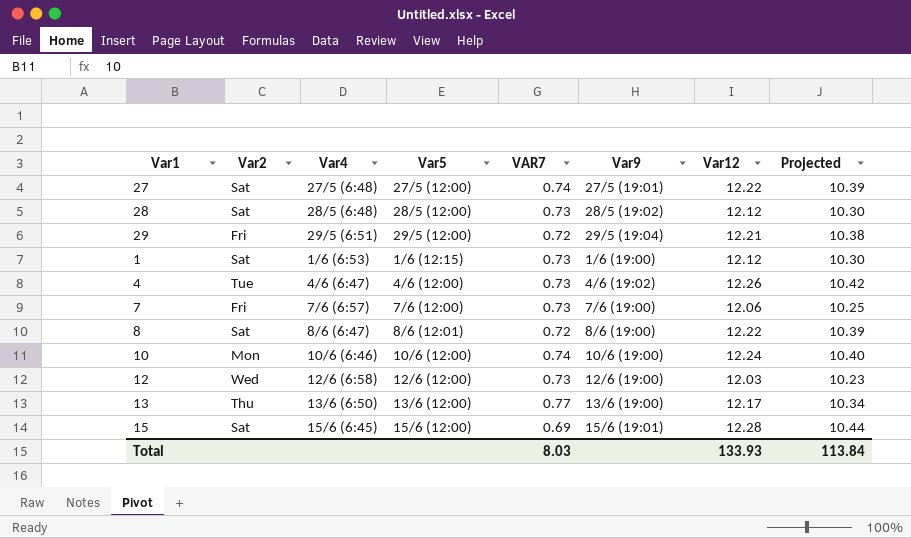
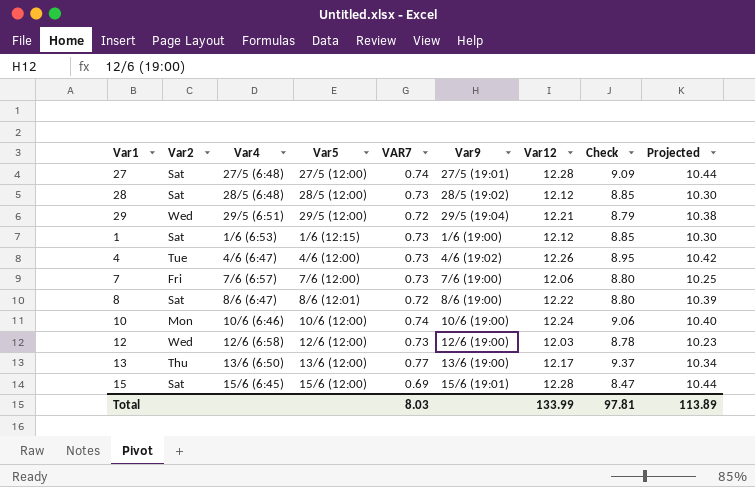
column Check | formula: none -> [VAR7] * [Var12]
27 | Var12: 12.22 -> 12.28
27 | Projected: 10.39 -> 10.44
29 | Var2: Fri -> Wed
Total | Var12: 133.93 -> 133.99
Total | Projected: 113.84 -> 113.89

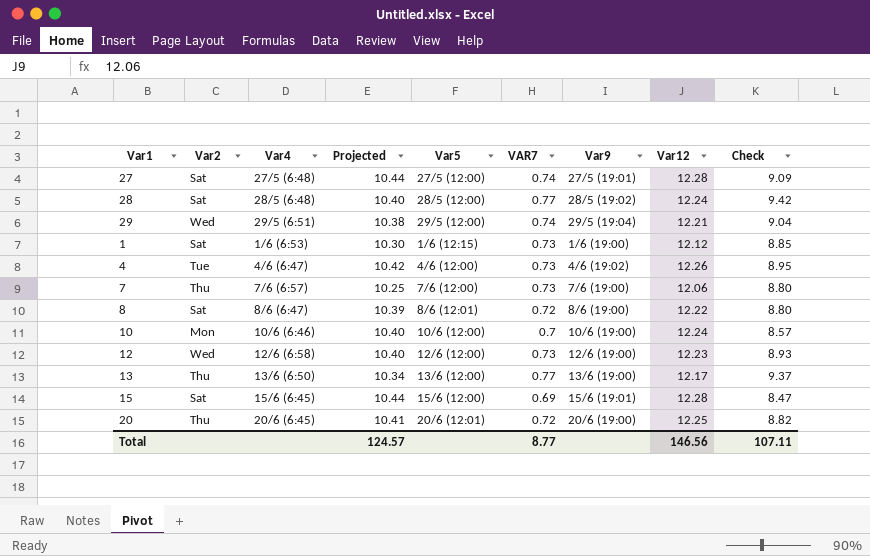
column Projected | position: 9 -> 4
28 | Projected: 10.30 -> 10.40
28 | VAR7: 0.73 -> 0.77
28 | Var12: 12.12 -> 12.24
28 | Check: 8.85 -> 9.42
29 | VAR7: 0.72 -> 0.74
29 | Check: 8.79 -> 9.04
7 | Var2: Fri -> Thu
10 | VAR7: 0.74 -> 0.7
10 | Check: 9.06 -> 8.57
12 | Projected: 10.23 -> 10.40
12 | Var12: 12.03 -> 12.23
12 | Check: 8.78 -> 8.93
row 20: none -> Thu | 20/6 (6:45) | 10.41 | 20/6 (12:01) | 0.72 | 20/6 (19:00) | 12.25 | 8.82
Total | Projected: 113.89 -> 124.57
Total | VAR7: 8.03 -> 8.77
Total | Var12: 133.99 -> 146.56
Total | Check: 97.81 -> 107.11

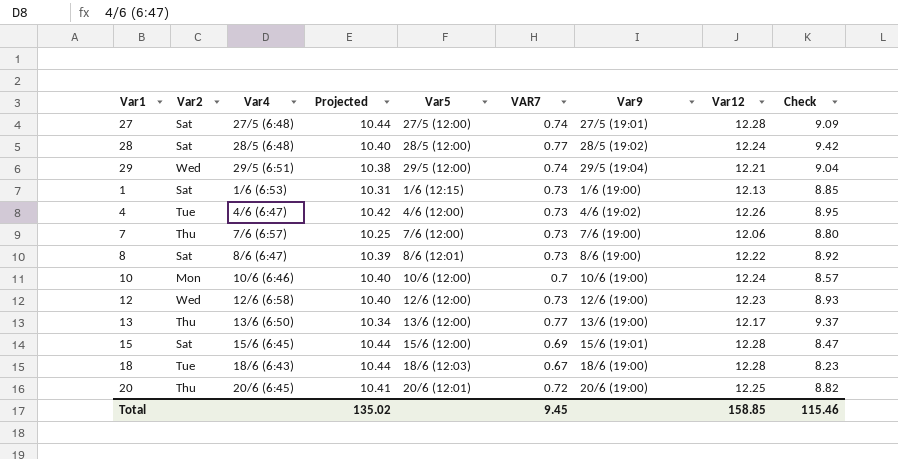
1 | Projected: 10.30 -> 10.31
1 | Var12: 12.12 -> 12.13
8 | VAR7: 0.72 -> 0.73
8 | Check: 8.80 -> 8.92
row 18: none -> Tue | 18/6 (6:43) | 10.44 | 18/6 (12:03) | 0.67 | 18/6 (19:00) | 12.28 | 8.23
Total | Projected: 124.57 -> 135.02
Total | VAR7: 8.77 -> 9.45
Total | Var12: 146.56 -> 158.85
Total | Check: 107.11 -> 115.46

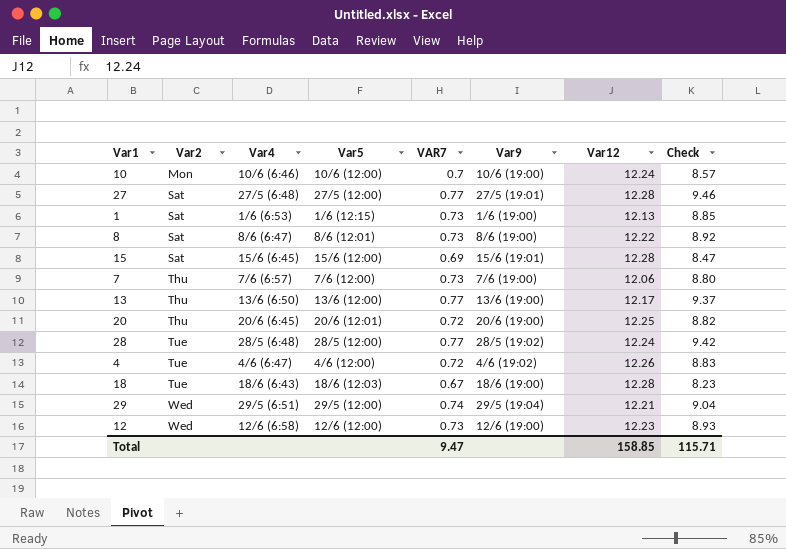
row order: none -> Var2 ascending
column Projected | formula: [Var12] * 0.85 -> none
27 | VAR7: 0.74 -> 0.77
27 | Check: 9.09 -> 9.46
28 | Var2: Sat -> Tue
4 | VAR7: 0.73 -> 0.72
4 | Check: 8.95 -> 8.83
Total | VAR7: 9.45 -> 9.47
Total | Check: 115.46 -> 115.71

